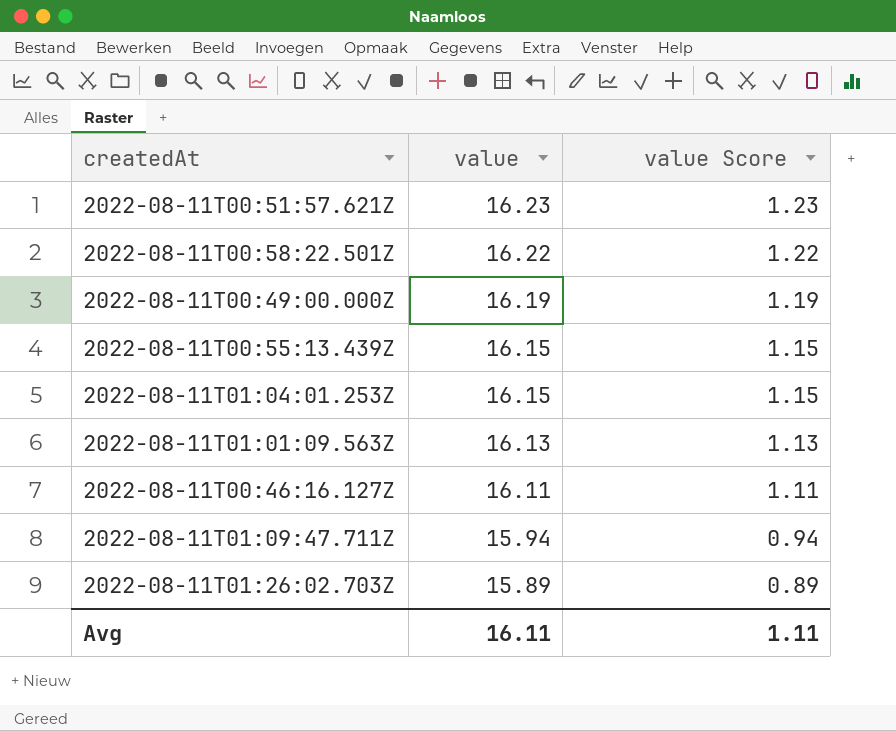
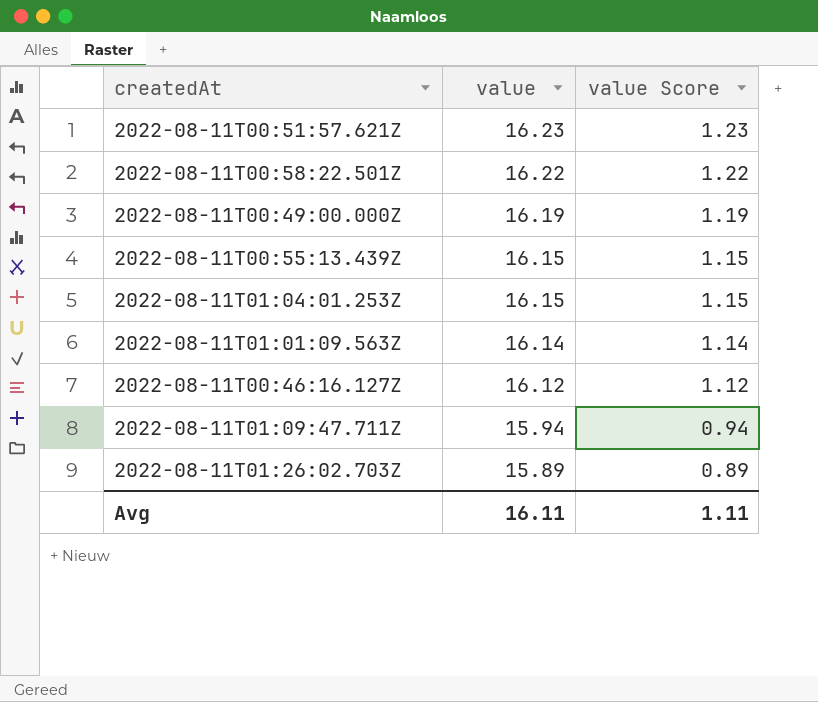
2022-08-11T01:01:09.563Z | value: 16.13 -> 16.14
2022-08-11T01:01:09.563Z | value Score: 1.13 -> 1.14
2022-08-11T00:46:16.127Z | value: 16.11 -> 16.12
2022-08-11T00:46:16.127Z | value Score: 1.11 -> 1.12

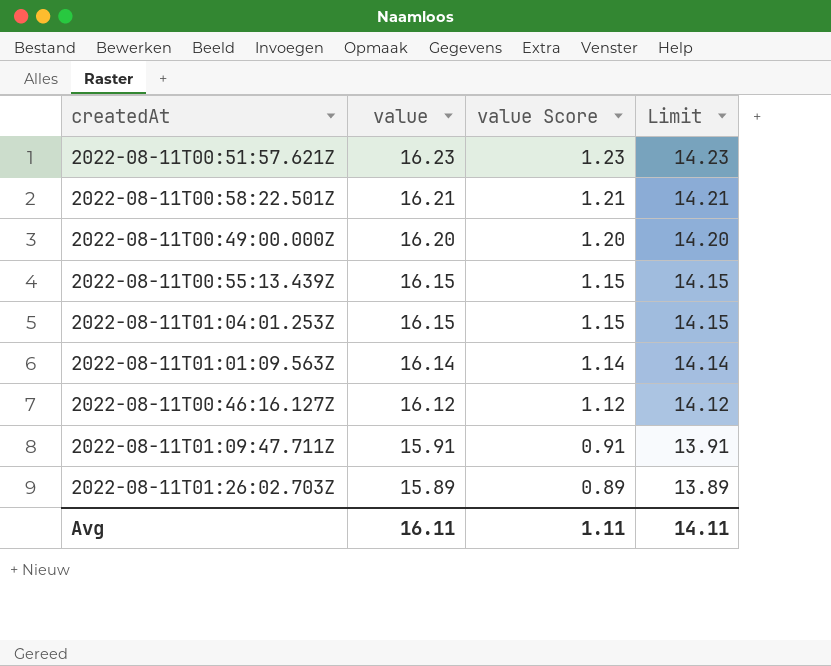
column Limit | formula: none -> [value] - 2
2022-08-11T00:58:22.501Z | value: 16.22 -> 16.21
2022-08-11T00:58:22.501Z | value Score: 1.22 -> 1.21
2022-08-11T00:49:00.000Z | value: 16.19 -> 16.20
2022-08-11T00:49:00.000Z | value Score: 1.19 -> 1.20
2022-08-11T01:09:47.711Z | value: 15.94 -> 15.91
2022-08-11T01:09:47.711Z | value Score: 0.94 -> 0.91

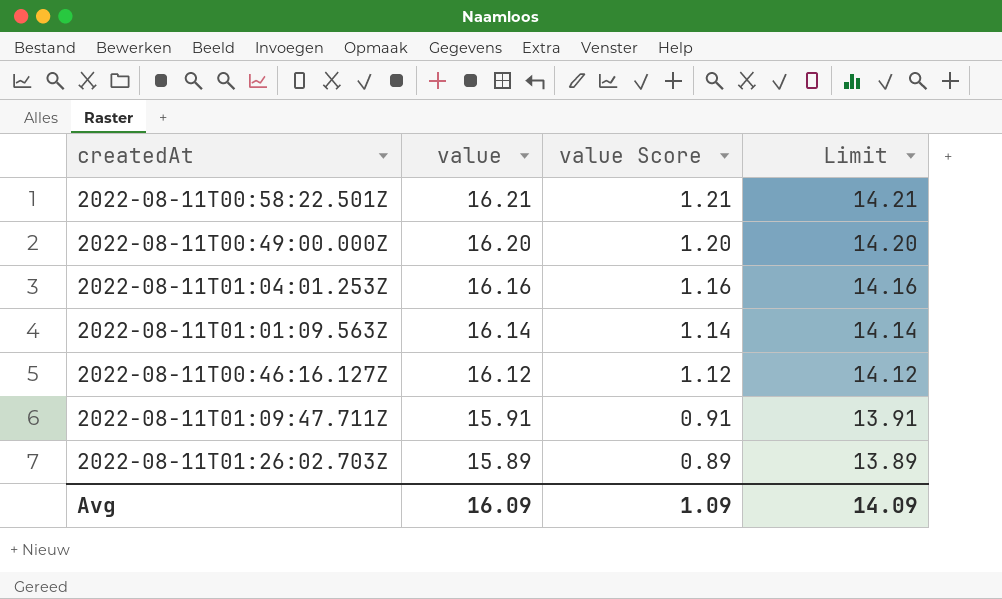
row 2022-08-11T00:51:57.621Z: 16.23 | 1.23 | 14.23 -> none
row 2022-08-11T00:55:13.439Z: 16.15 | 1.15 | 14.15 -> none
2022-08-11T01:04:01.253Z | value: 16.15 -> 16.16
2022-08-11T01:04:01.253Z | value Score: 1.15 -> 1.16
2022-08-11T01:04:01.253Z | Limit: 14.15 -> 14.16
Avg | value: 16.11 -> 16.09
Avg | value Score: 1.11 -> 1.09
Avg | Limit: 14.11 -> 14.09

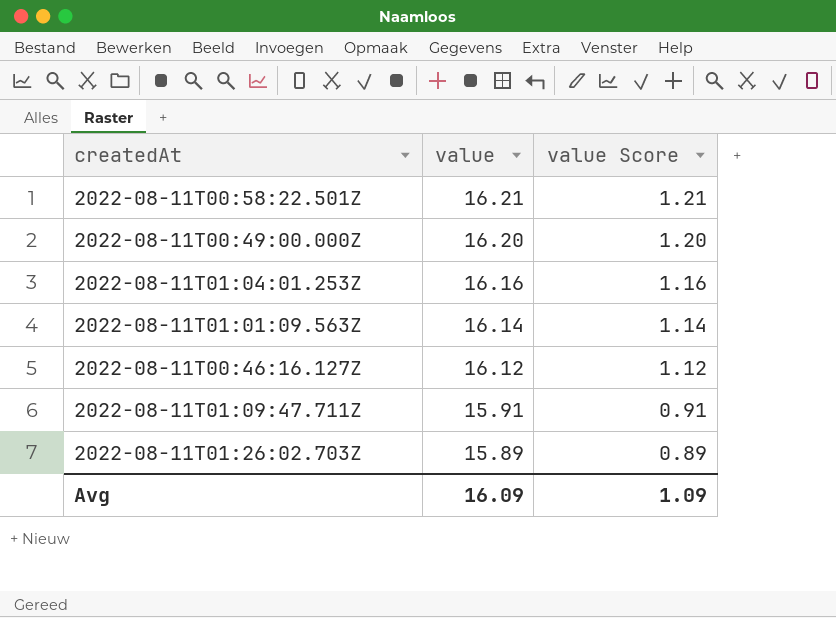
column Limit | formula: [value] - 2 -> none

